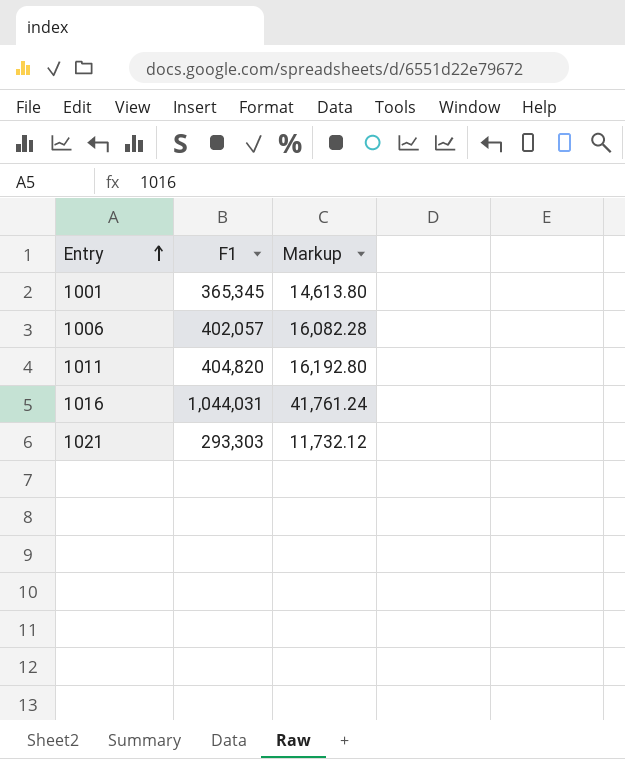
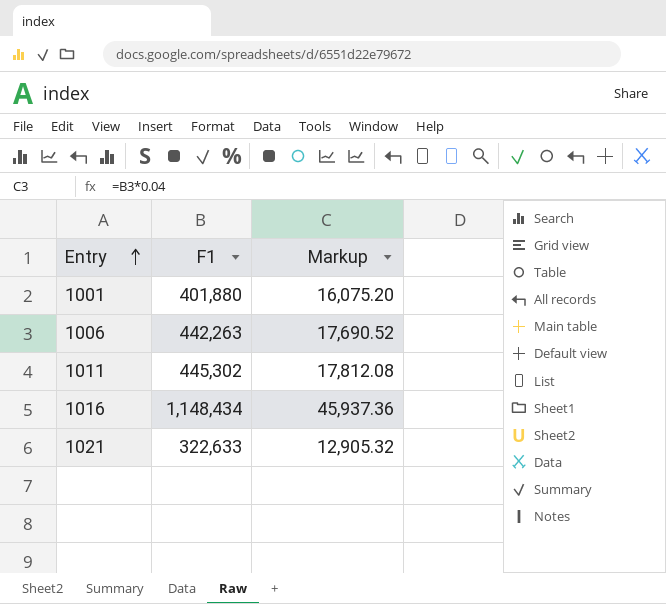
1001 | F1: 365,345 -> 401,880
1001 | Markup: 14,613.80 -> 16,075.20
1006 | F1: 402,057 -> 442,263
1006 | Markup: 16,082.28 -> 17,690.52
1011 | F1: 404,820 -> 445,302
1011 | Markup: 16,192.80 -> 17,812.08
1016 | F1: 1,044,031 -> 1,148,434
1016 | Markup: 41,761.24 -> 45,937.36
1021 | F1: 293,303 -> 322,633
1021 | Markup: 11,732.12 -> 12,905.32

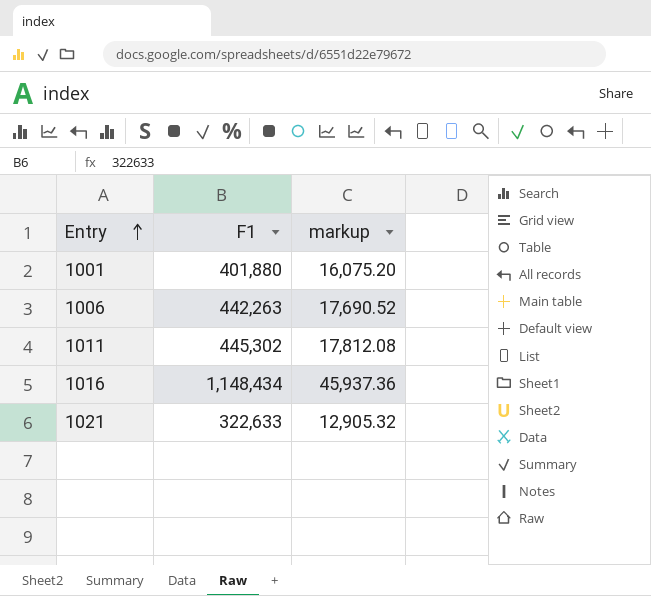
column name: Markup -> markup

